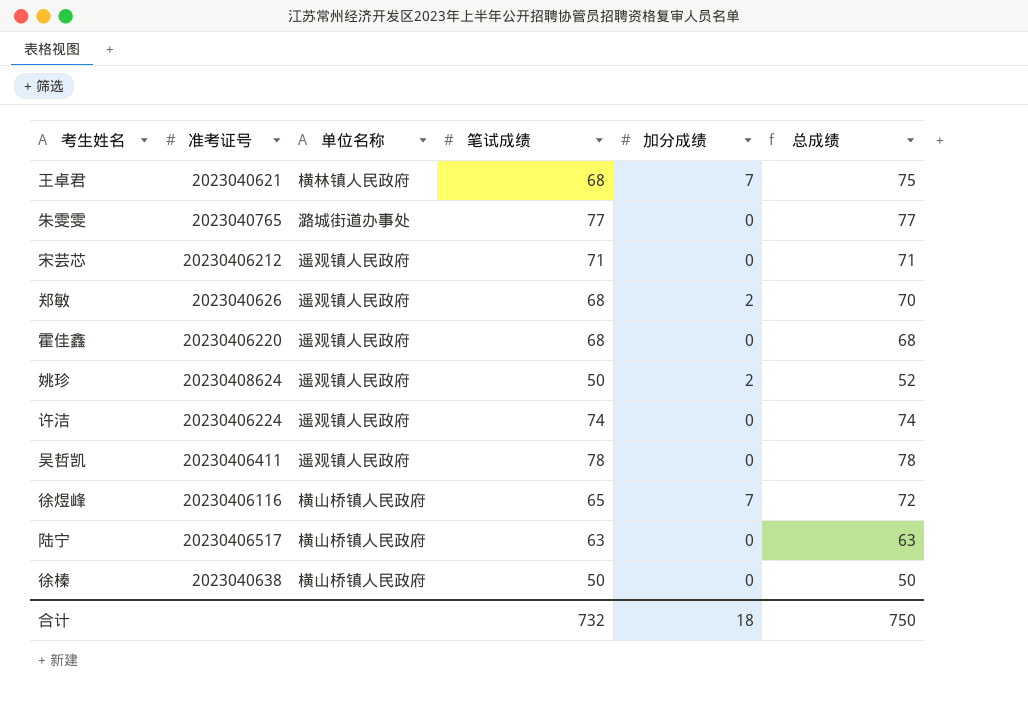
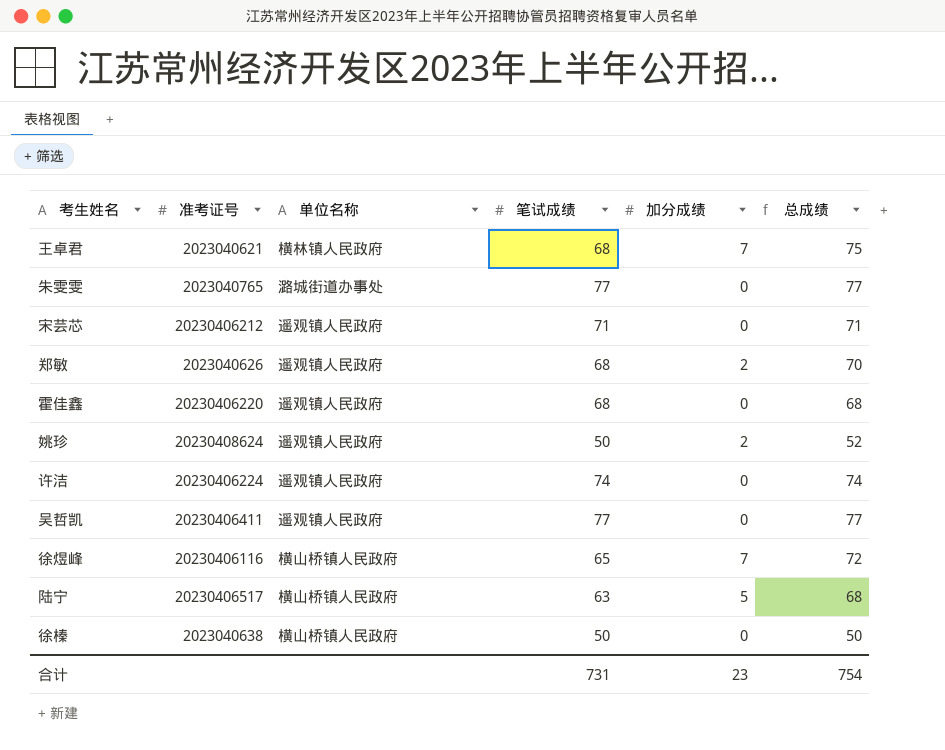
吴哲凯 | 笔试成绩: 78 -> 77
吴哲凯 | 总成绩: 78 -> 77
陆宁 | 加分成绩: 0 -> 5
陆宁 | 总成绩: 63 -> 68
合计 | 笔试成绩: 732 -> 731
合计 | 加分成绩: 18 -> 23
合计 | 总成绩: 750 -> 754

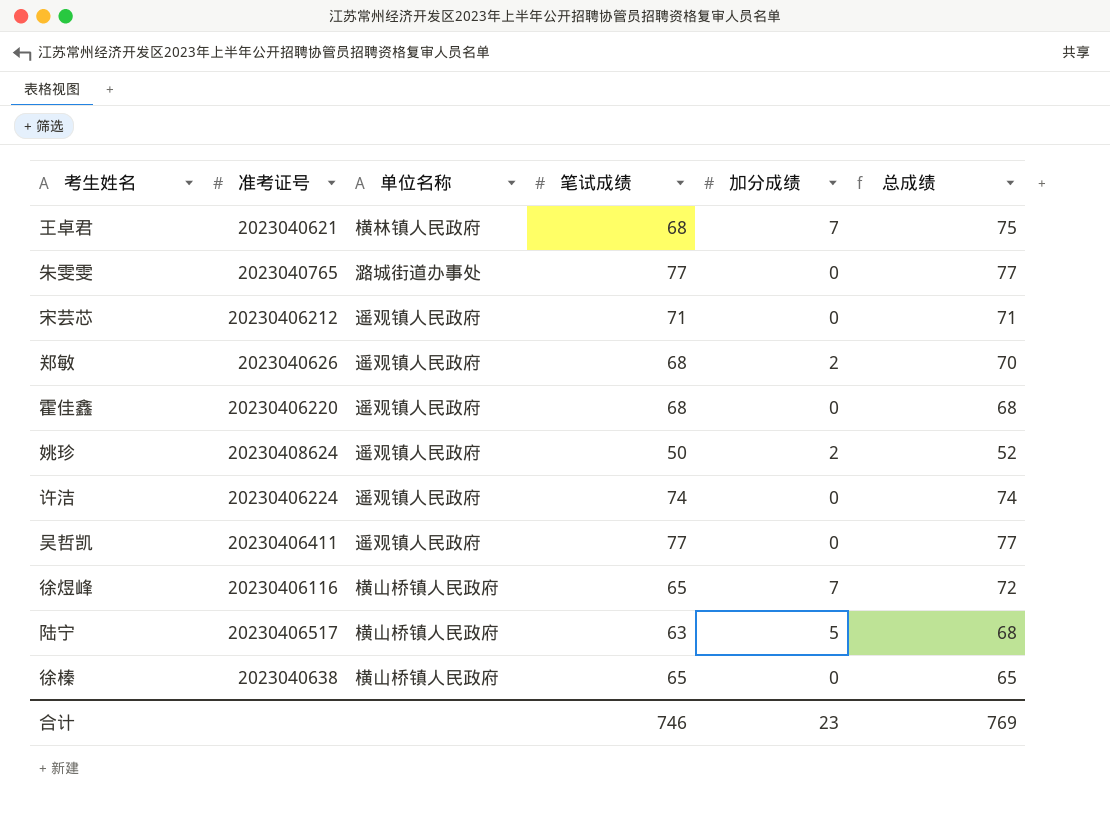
徐榛 | 笔试成绩: 50 -> 65
徐榛 | 总成绩: 50 -> 65
合计 | 笔试成绩: 731 -> 746
合计 | 总成绩: 754 -> 769

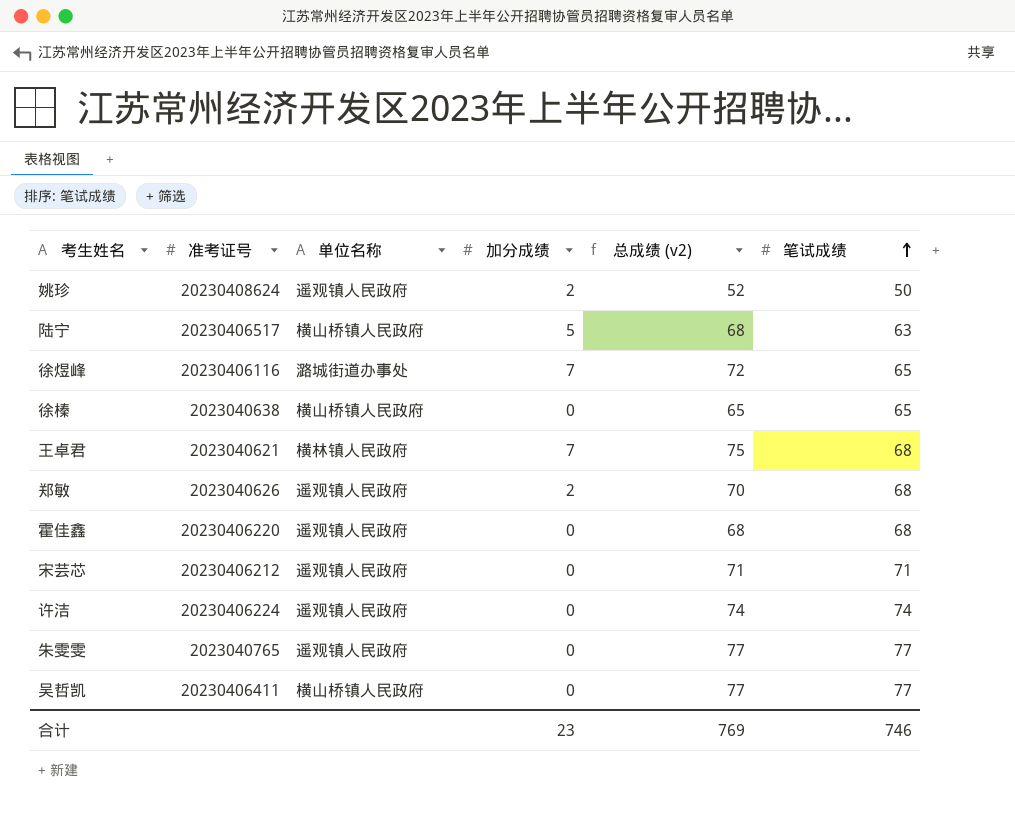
row order: none -> 笔试成绩 ascending
column name: 总成绩 -> 总成绩 (v2)
column 笔试成绩 | position: 4 -> 6
徐煜峰 | 单位名称: 横山桥镇人民政府 -> 潞城街道办事处
朱雯雯 | 单位名称: 潞城街道办事处 -> 遥观镇人民政府
吴哲凯 | 单位名称: 遥观镇人民政府 -> 横山桥镇人民政府

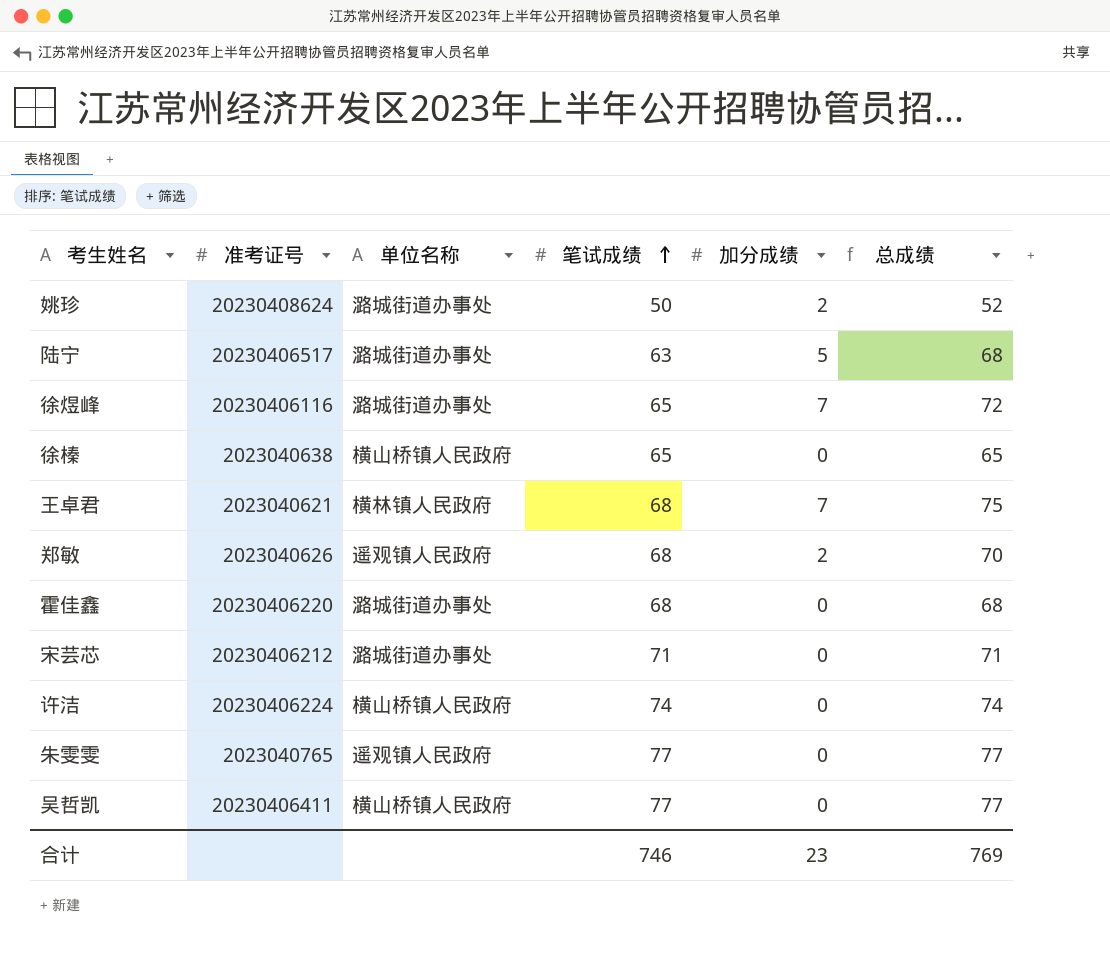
column 笔试成绩 | position: 6 -> 4
column name: 总成绩 (v2) -> 总成绩
姚珍 | 单位名称: 遥观镇人民政府 -> 潞城街道办事处
陆宁 | 单位名称: 横山桥镇人民政府 -> 潞城街道办事处
霍佳鑫 | 单位名称: 遥观镇人民政府 -> 潞城街道办事处
宋芸芯 | 单位名称: 遥观镇人民政府 -> 潞城街道办事处
许洁 | 单位名称: 遥观镇人民政府 -> 横山桥镇人民政府

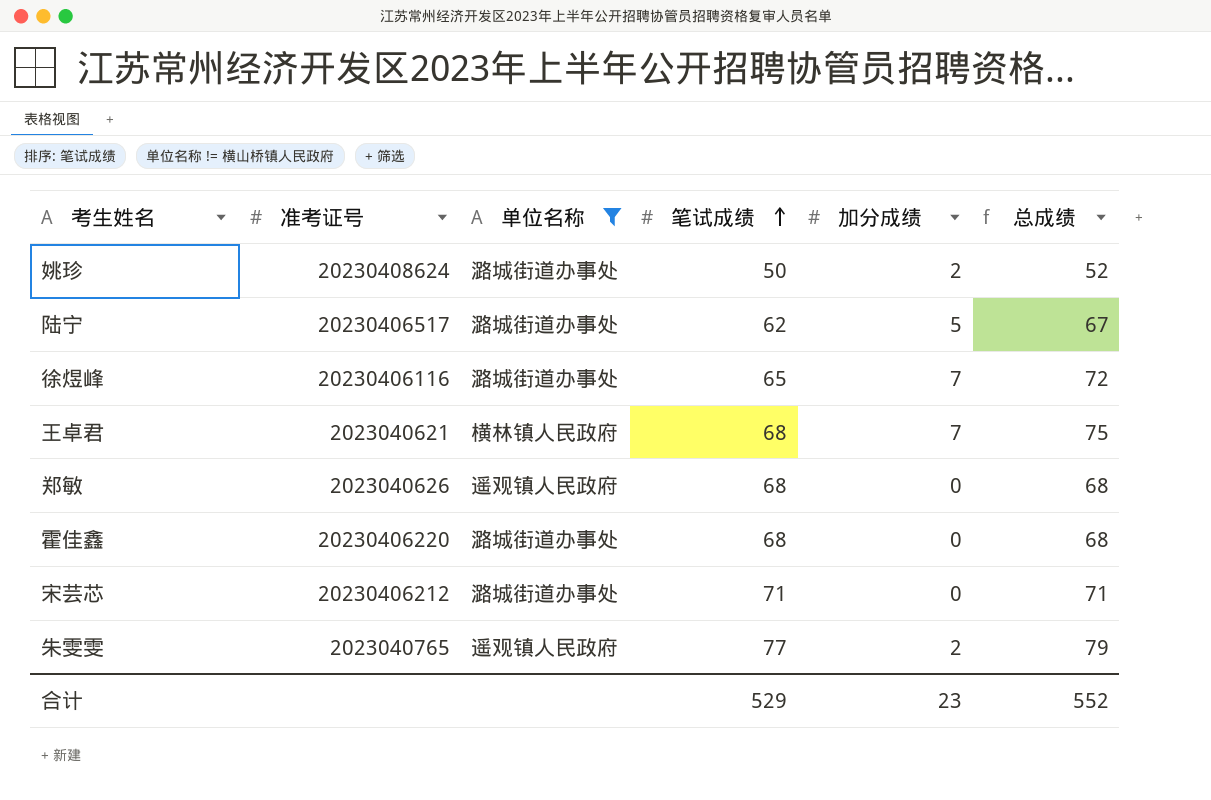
filter: none -> 单位名称 != 横山桥镇人民政府
陆宁 | 笔试成绩: 63 -> 62
陆宁 | 总成绩: 68 -> 67
郑敏 | 加分成绩: 2 -> 0
郑敏 | 总成绩: 70 -> 68
朱雯雯 | 加分成绩: 0 -> 2
朱雯雯 | 总成绩: 77 -> 79
合计 | 笔试成绩: 746 -> 529
合计 | 总成绩: 769 -> 552

